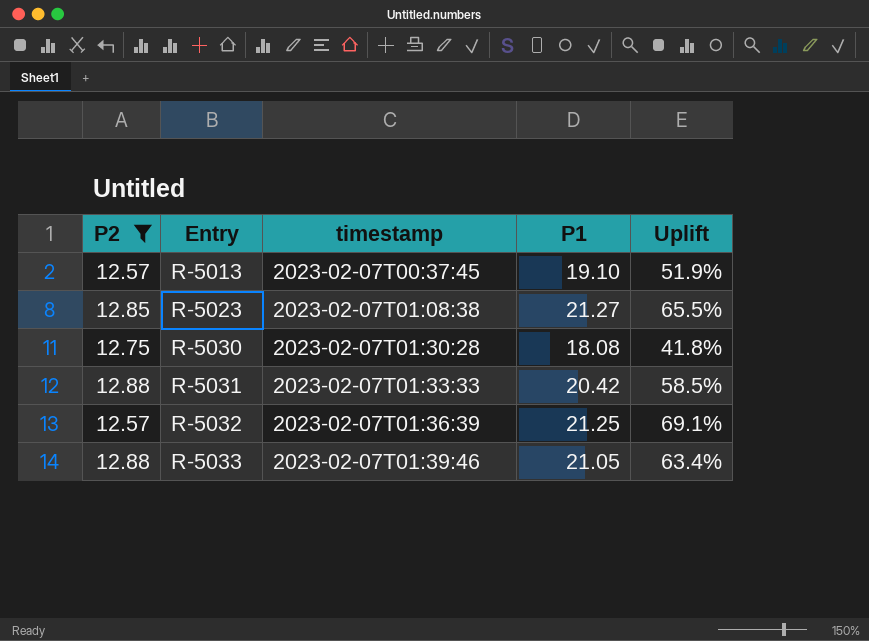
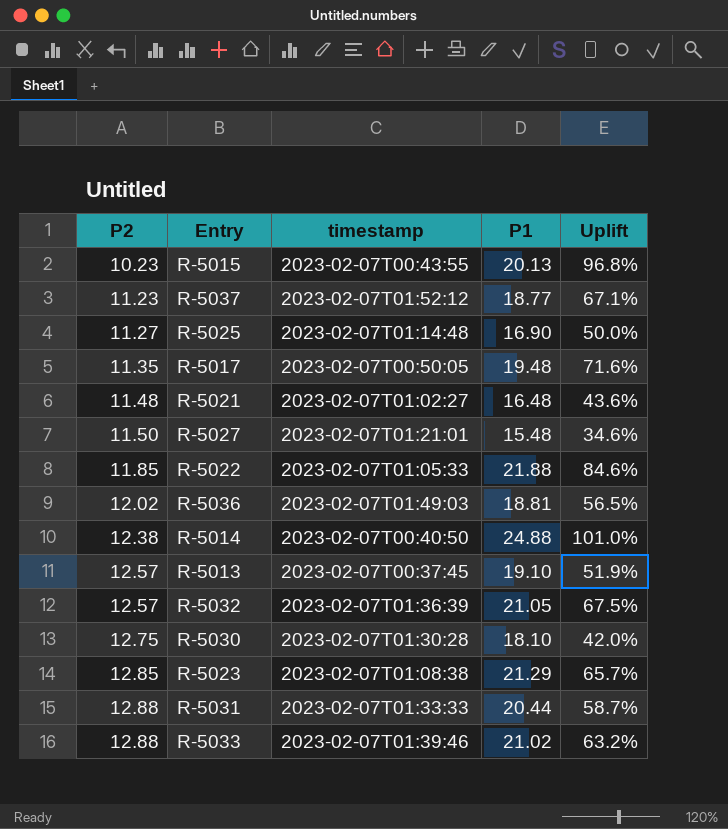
filter: P2 >= 12.57 -> none
row order: Entry ascending -> P2 ascending
R-5032 | P1: 21.25 -> 21.05
R-5032 | Uplift: 69.1% -> 67.5%
R-5030 | P1: 18.08 -> 18.10
R-5030 | Uplift: 41.8% -> 42.0%
R-5023 | P1: 21.27 -> 21.29
R-5023 | Uplift: 65.5% -> 65.7%
R-5031 | P1: 20.42 -> 20.44
R-5031 | Uplift: 58.5% -> 58.7%
R-5033 | P1: 21.05 -> 21.02
R-5033 | Uplift: 63.4% -> 63.2%

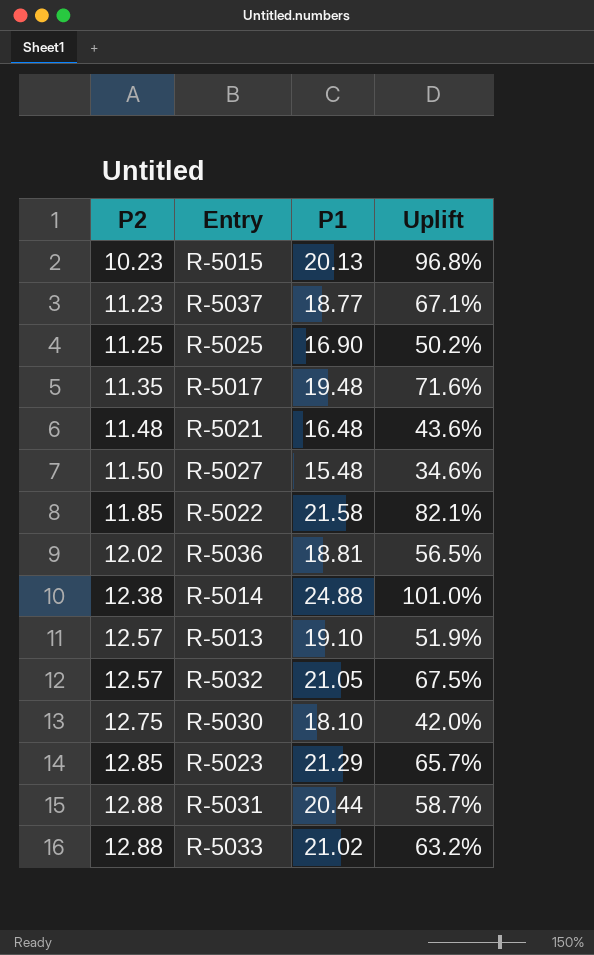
column timestamp | position: 3 -> none
R-5025 | P2: 11.27 -> 11.25
R-5025 | Uplift: 50.0% -> 50.2%
R-5022 | P1: 21.88 -> 21.58
R-5022 | Uplift: 84.6% -> 82.1%

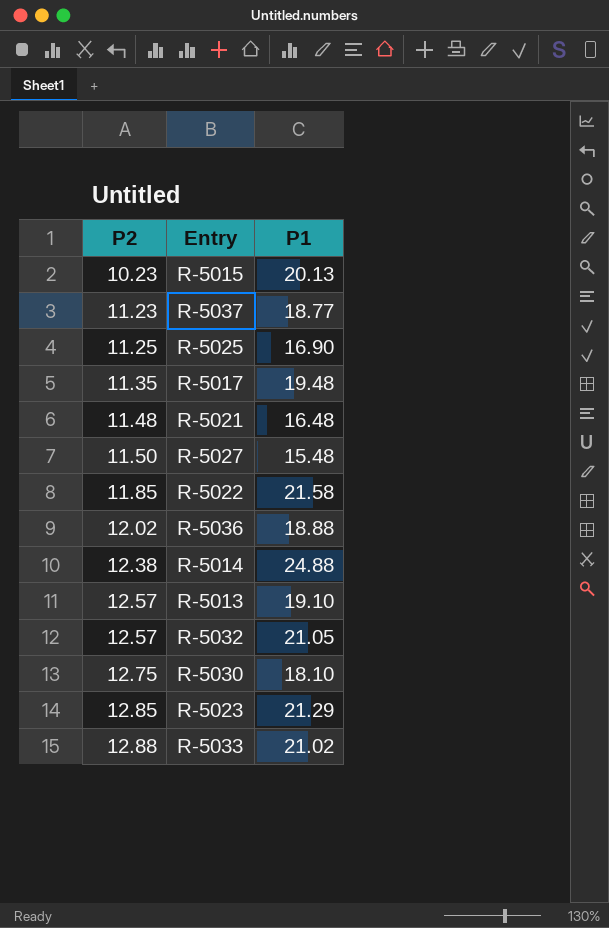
column Uplift | formula: ([P1] - [P2]) / [P2] -> none
row R-5031: 12.88 | 20.44 | 58.7% -> none
R-5036 | P1: 18.81 -> 18.88

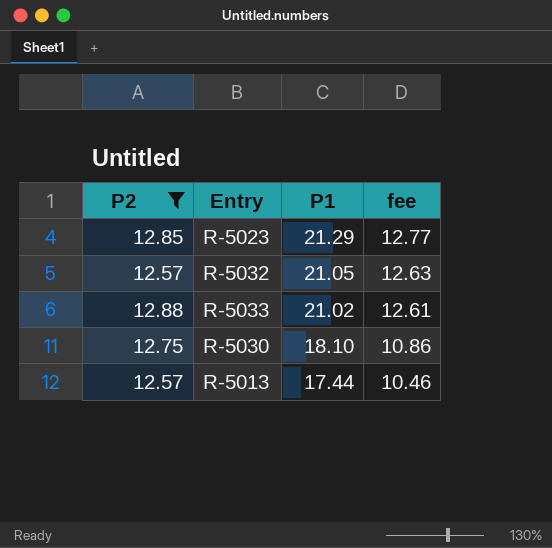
filter: none -> P2 >= 12.57
row order: P2 ascending -> P1 descending
column fee | formula: none -> [P1] * 0.6
R-5013 | P1: 19.10 -> 17.44

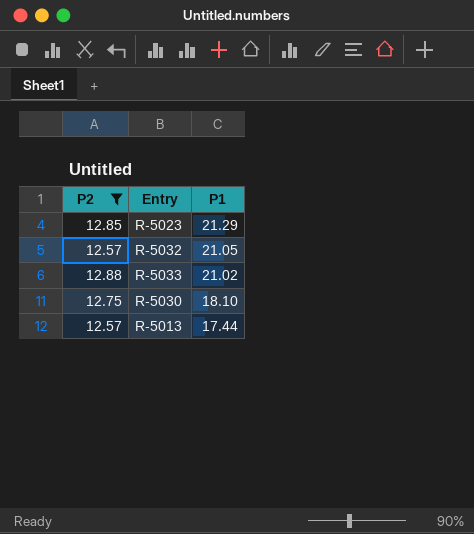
column fee | formula: [P1] * 0.6 -> none

